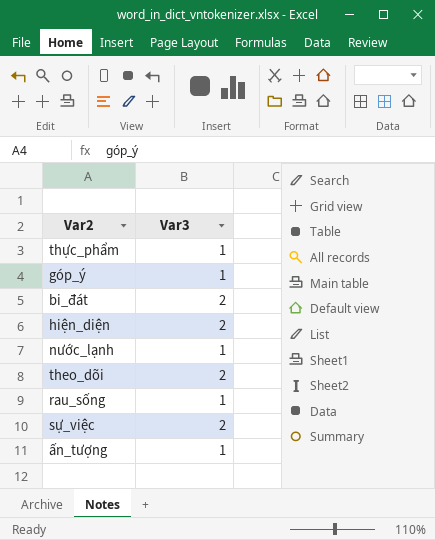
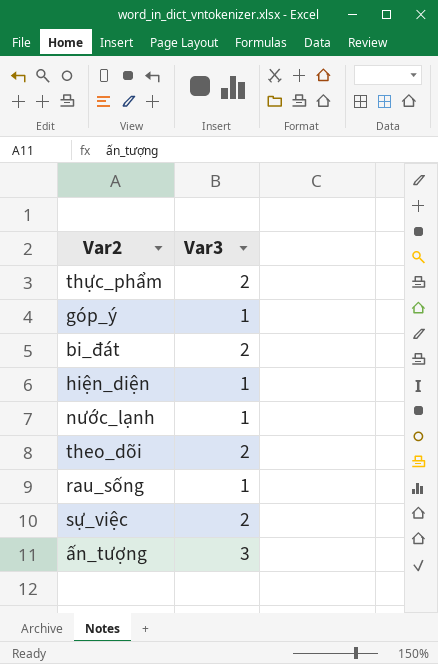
thực_phẩm | Var3: 1 -> 2
hiện_diện | Var3: 2 -> 1
ấn_tượng | Var3: 1 -> 3

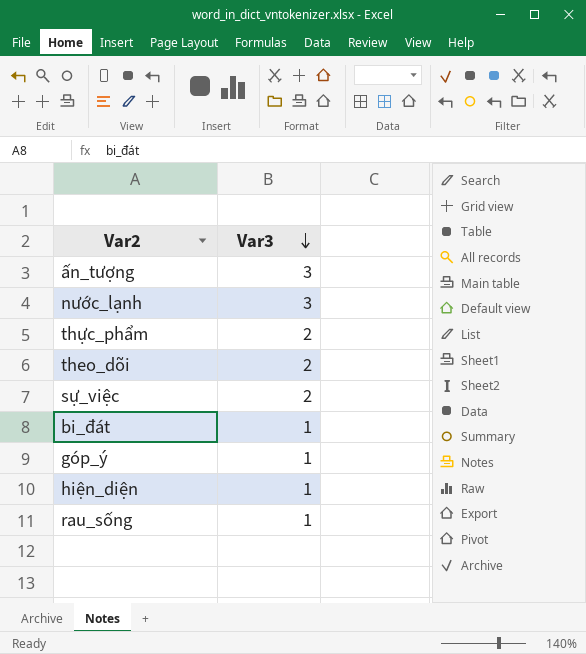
row order: none -> Var3 descending
nước_lạnh | Var3: 1 -> 3
bi_đát | Var3: 2 -> 1

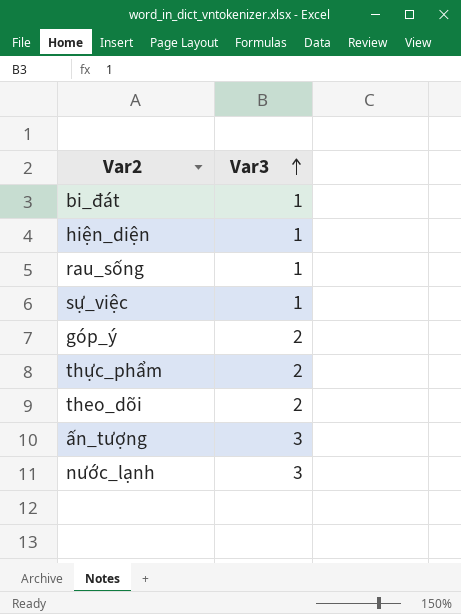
row order: Var3 descending -> Var3 ascending
sự_việc | Var3: 2 -> 1
góp_ý | Var3: 1 -> 2

